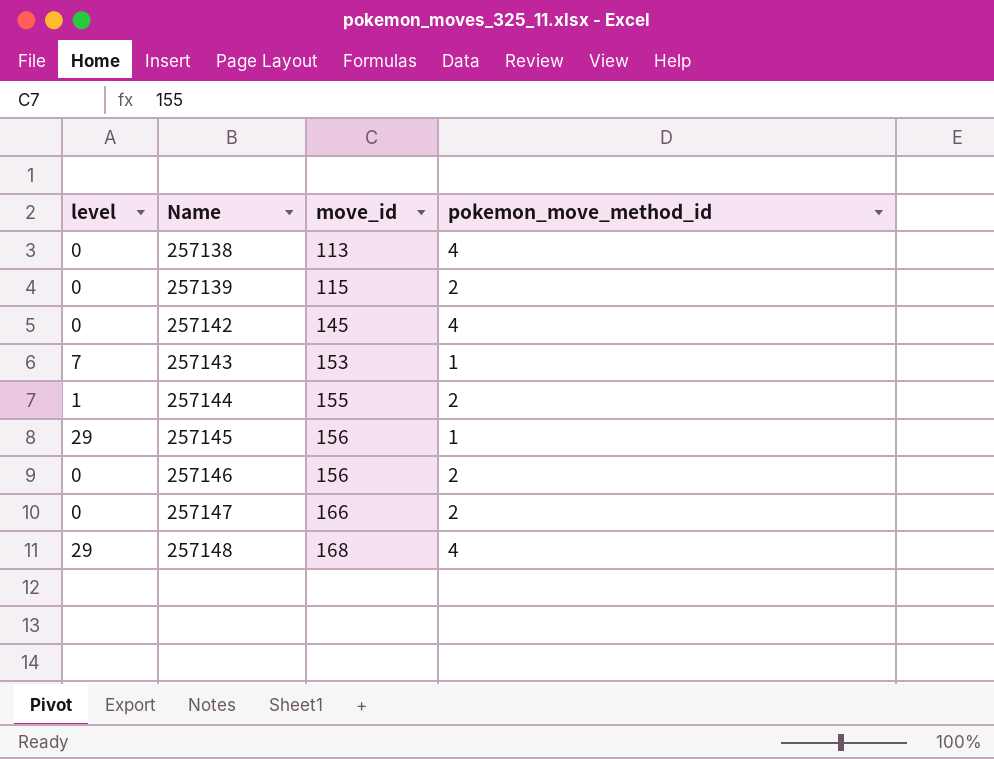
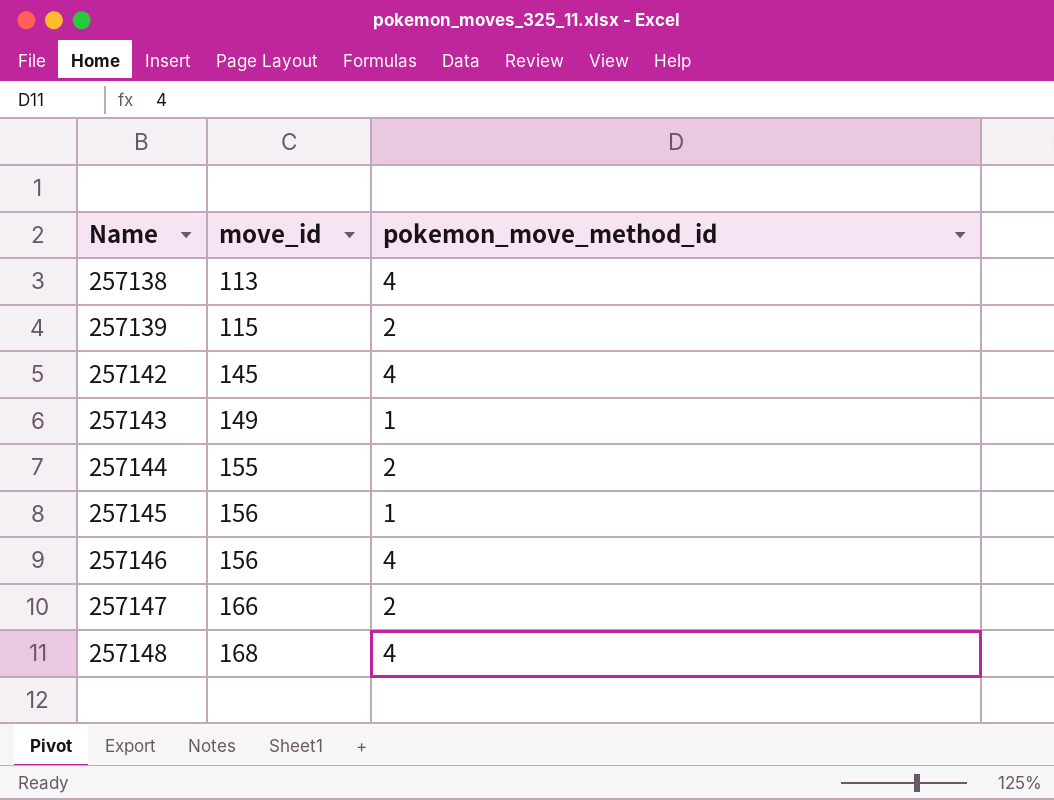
column level | position: 1 -> none
257143 | move_id: 153 -> 149
257146 | pokemon_move_method_id: 2 -> 4

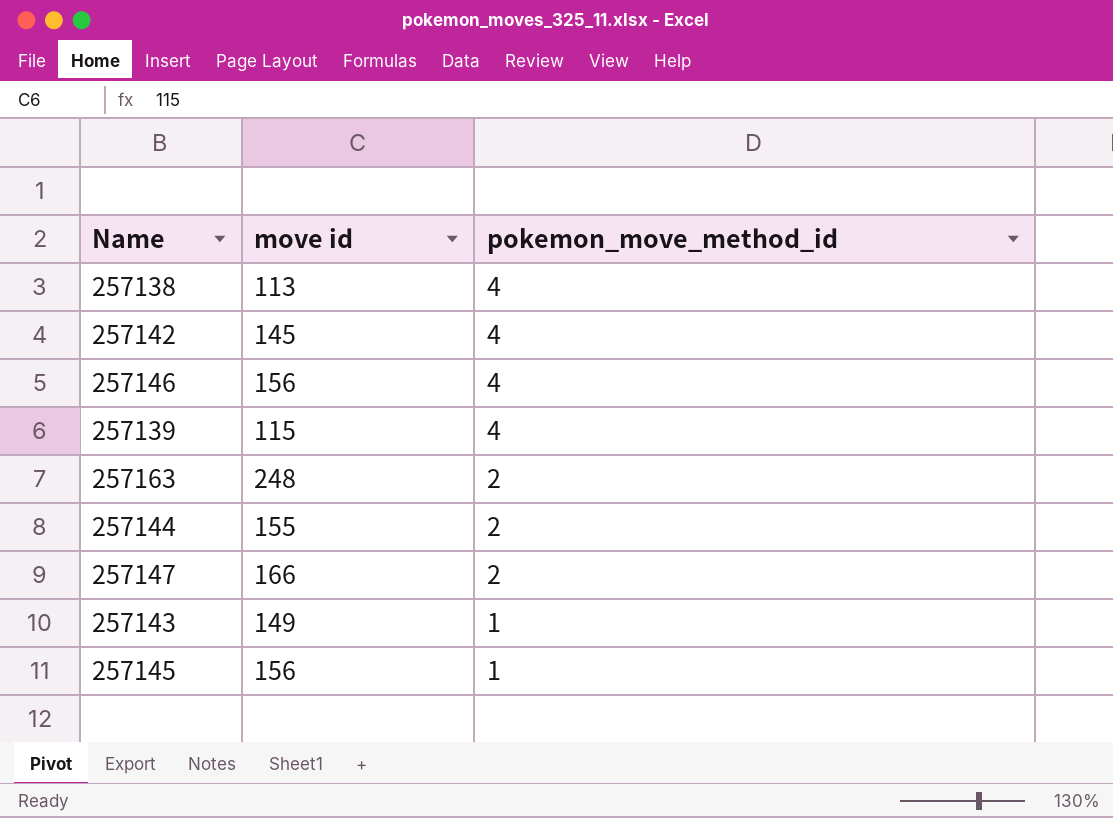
row order: Name ascending -> pokemon_move_method_id descending
column name: move_id -> move id
row 257148: 168 | 4 -> none
257139 | pokemon_move_method_id: 2 -> 4
row 257163: none -> 248 | 2

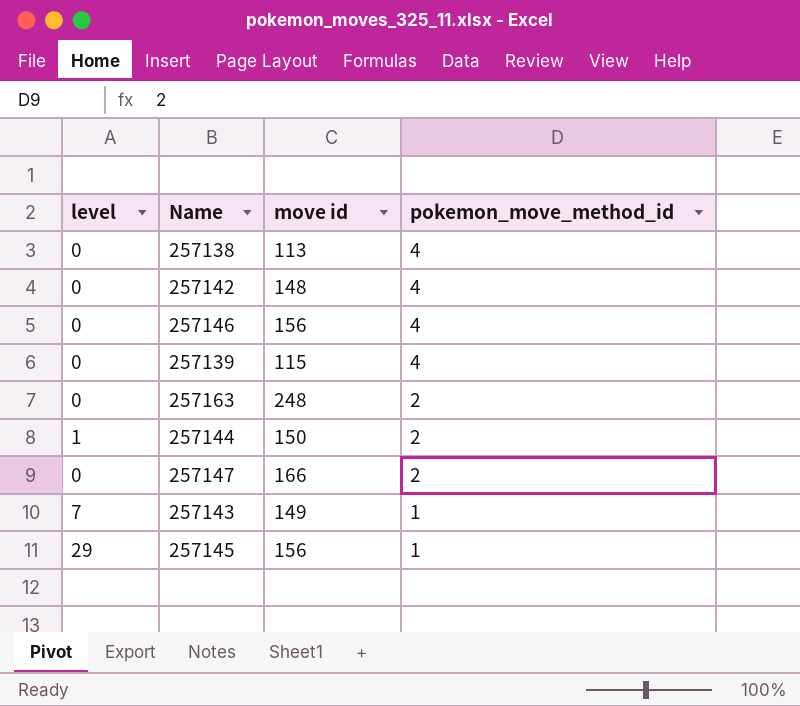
column level | position: none -> 1
257142 | move id: 145 -> 148
257144 | move id: 155 -> 150

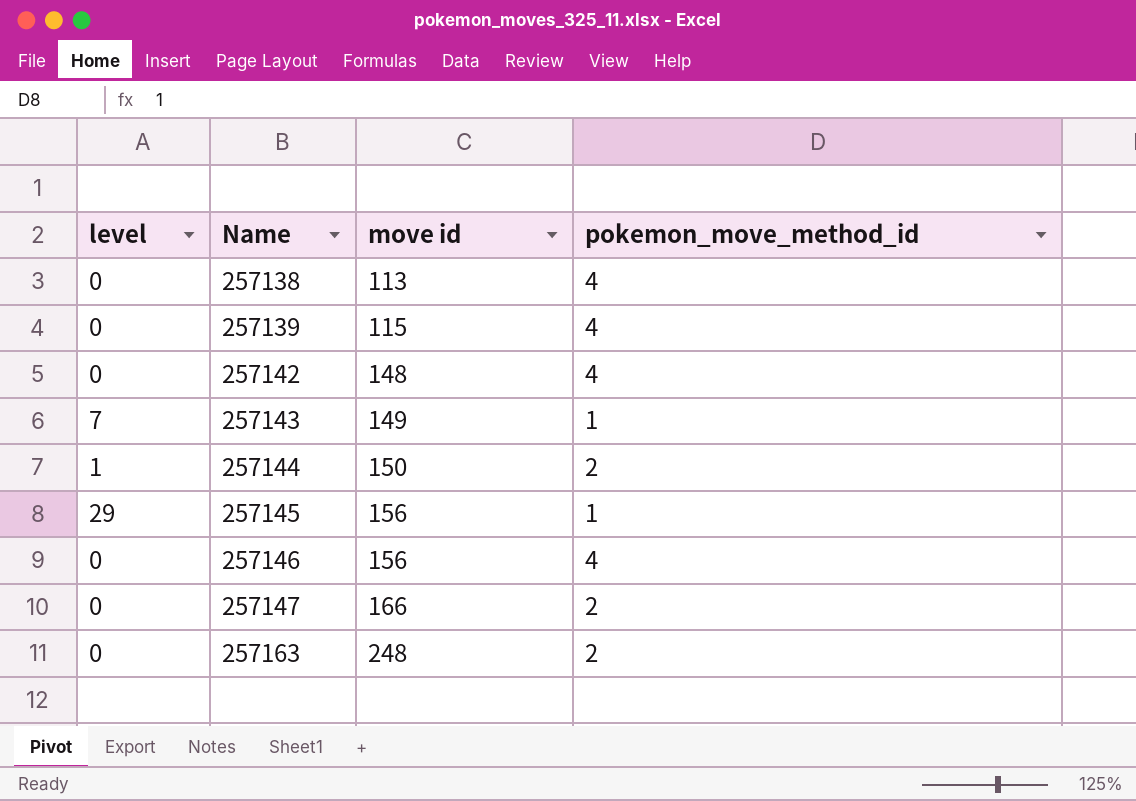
row order: pokemon_move_method_id descending -> Name ascending

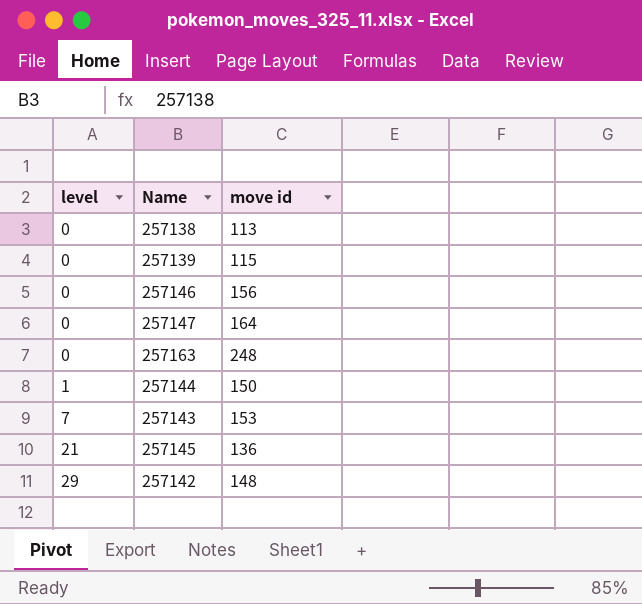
row order: Name ascending -> level ascending
column pokemon_move_method_id | position: 4 -> none
257147 | move id: 166 -> 164
257143 | move id: 149 -> 153
257145 | level: 29 -> 21
257145 | move id: 156 -> 136
257142 | level: 0 -> 29

